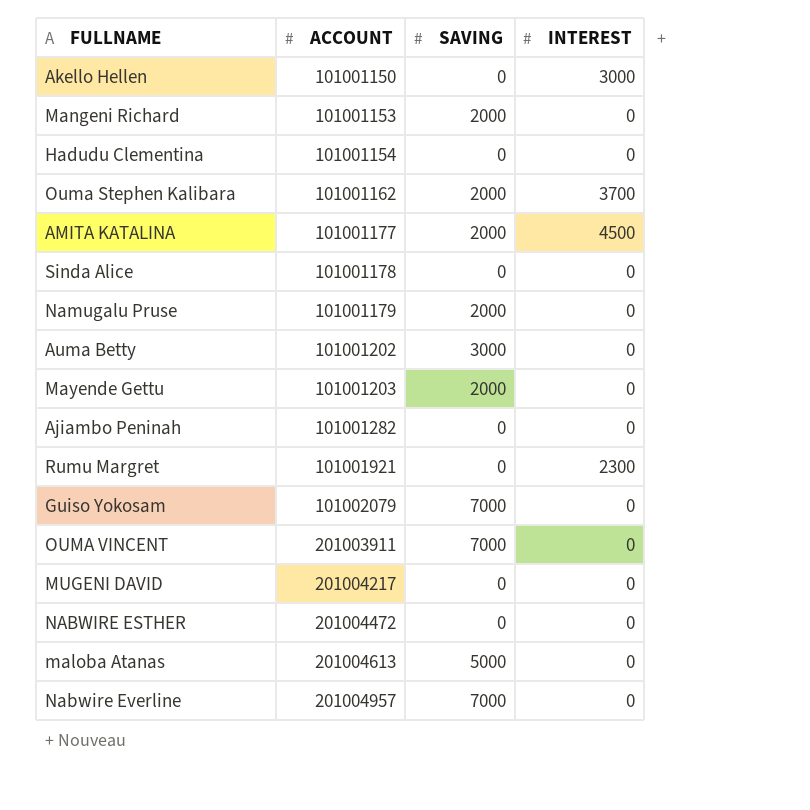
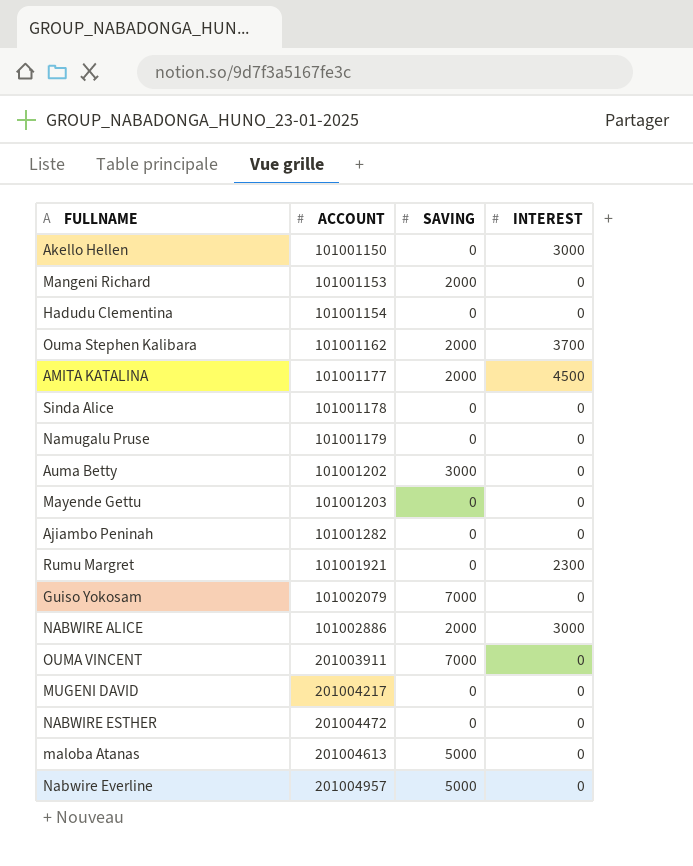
Namugalu Pruse | SAVING: 2000 -> 0
Mayende Gettu | SAVING: 2000 -> 0
row NABWIRE ALICE: none -> 101002886 | 2000 | 3000
Nabwire Everline | SAVING: 7000 -> 5000

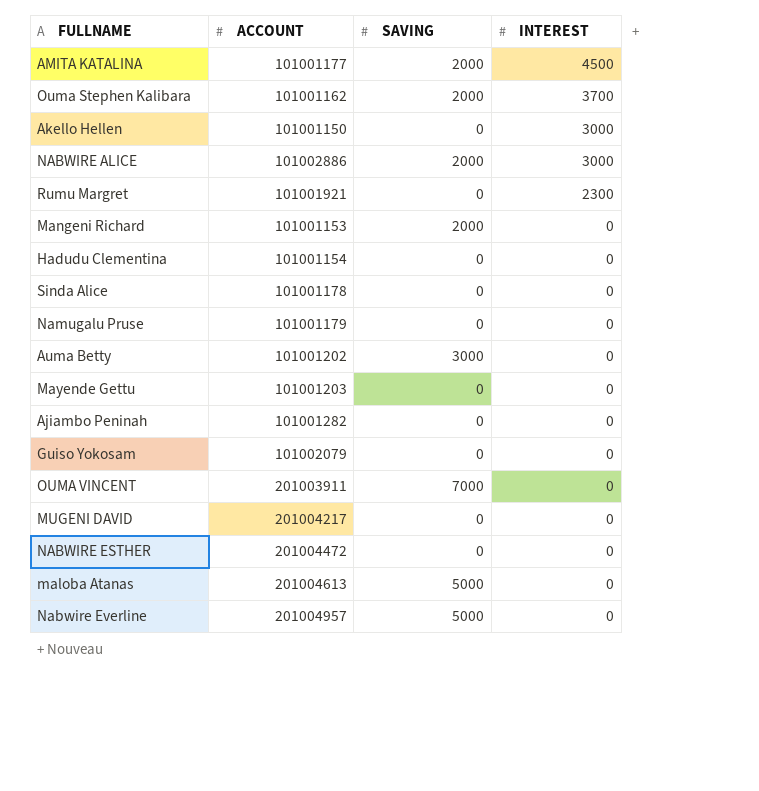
row order: ACCOUNT ascending -> INTEREST descending
Guiso Yokosam | SAVING: 7000 -> 0

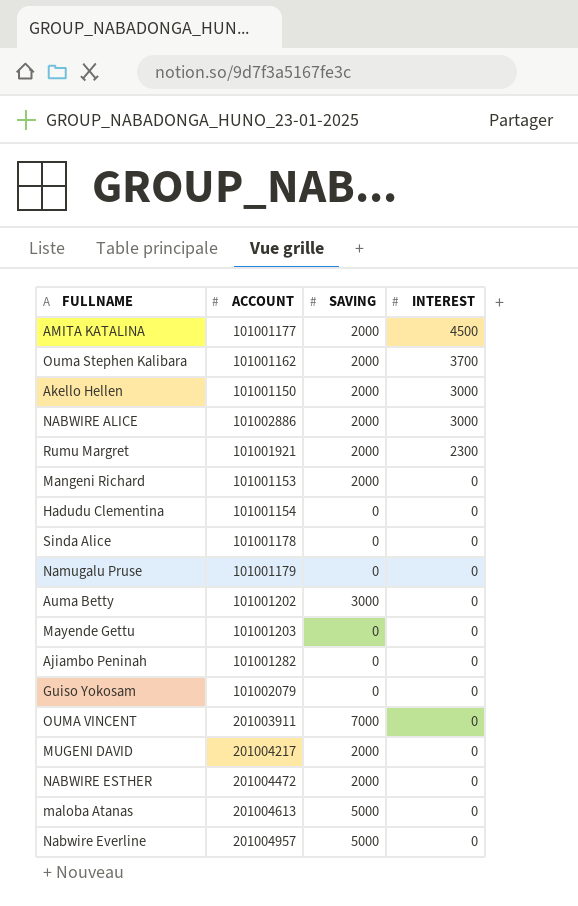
Akello Hellen | SAVING: 0 -> 2000
Rumu Margret | SAVING: 0 -> 2000
MUGENI DAVID | SAVING: 0 -> 2000
NABWIRE ESTHER | SAVING: 0 -> 2000

